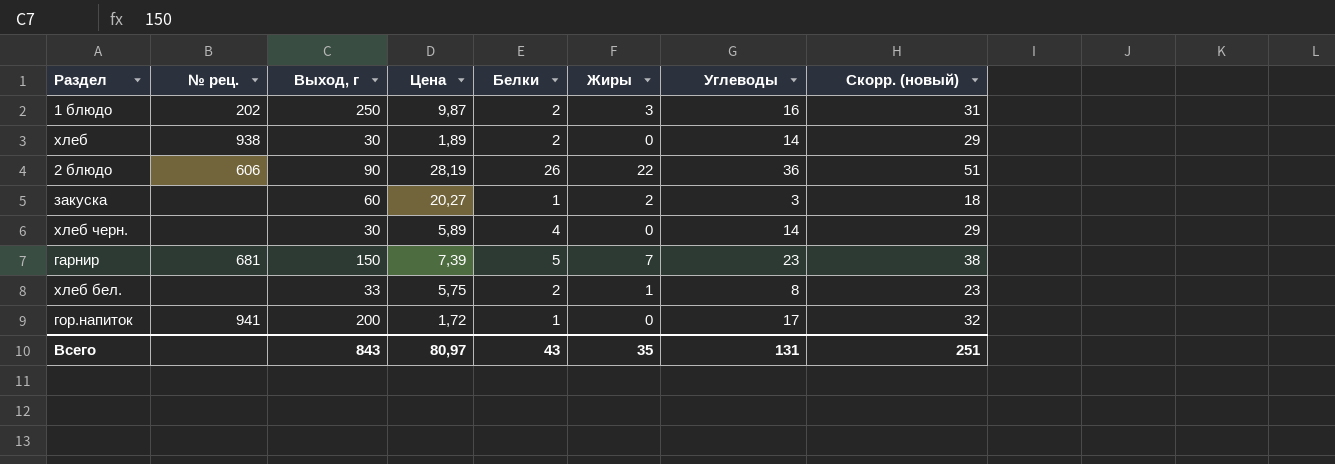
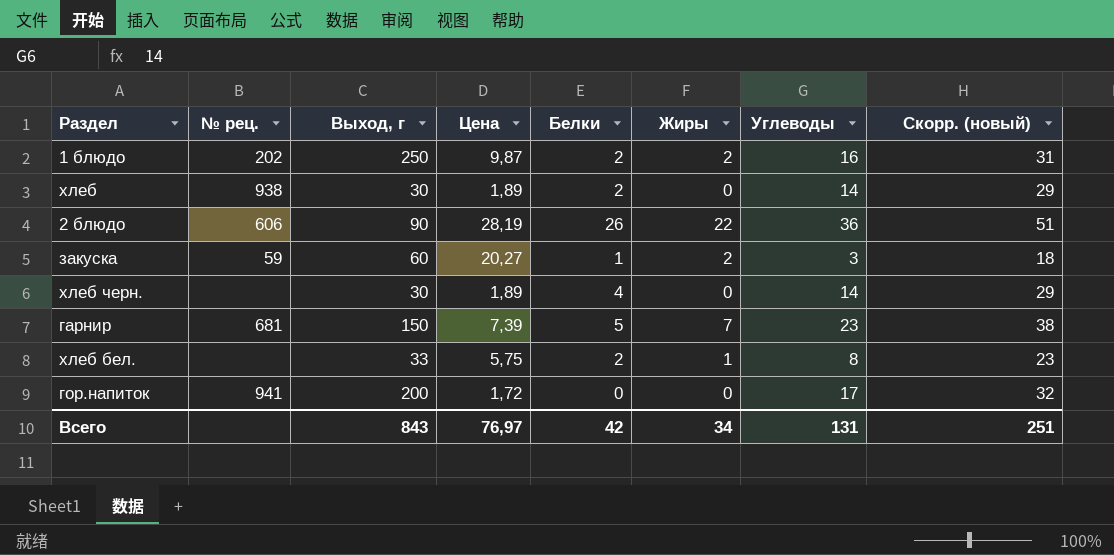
1 блюдо | Жиры: 3 -> 2
закуска | № рец.: none -> 59
хлеб черн. | Цена: 5,89 -> 1,89
гор.напиток | Белки: 1 -> 0
Всего | Цена: 80,97 -> 76,97
Всего | Белки: 43 -> 42
Всего | Жиры: 35 -> 34

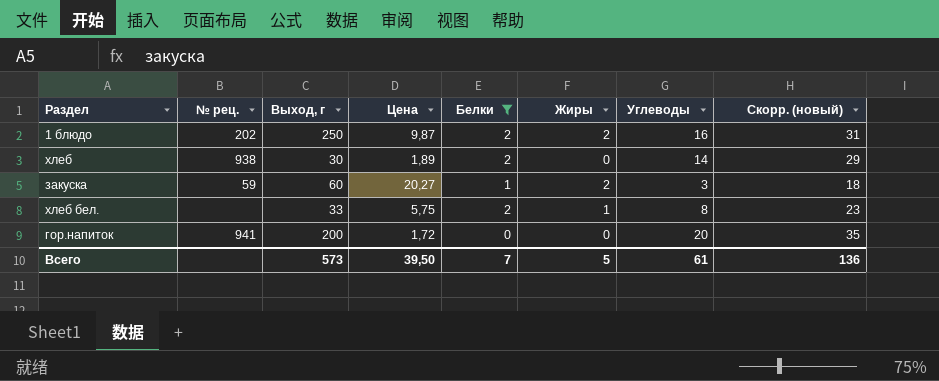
filter: none -> Белки <= 2
гор.напиток | Углеводы: 17 -> 20
гор.напиток | Скорр. (новый): 32 -> 35
Всего | Выход, г: 843 -> 573
Всего | Цена: 76,97 -> 39,50
Всего | Белки: 42 -> 7
Всего | Жиры: 34 -> 5
Всего | Углеводы: 131 -> 61
Всего | Скорр. (новый): 251 -> 136

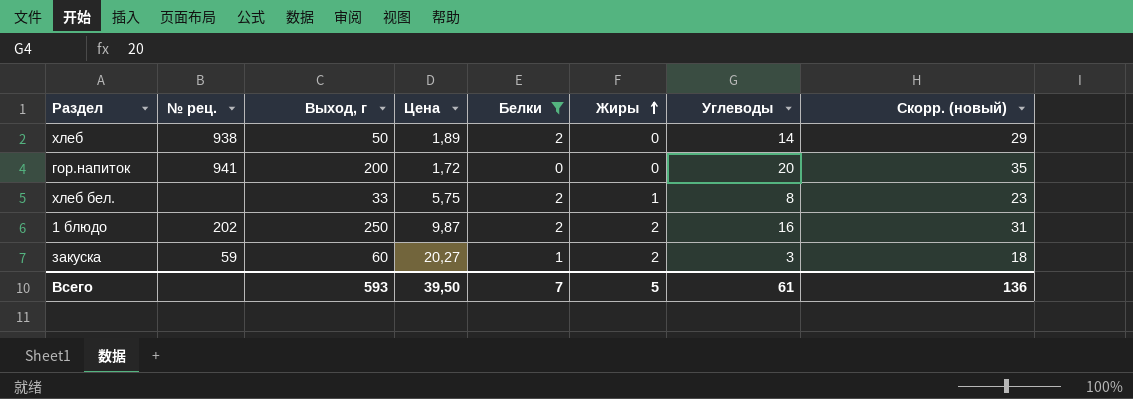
row order: none -> Жиры ascending
хлеб | Выход, г: 30 -> 50
Всего | Выход, г: 573 -> 593

